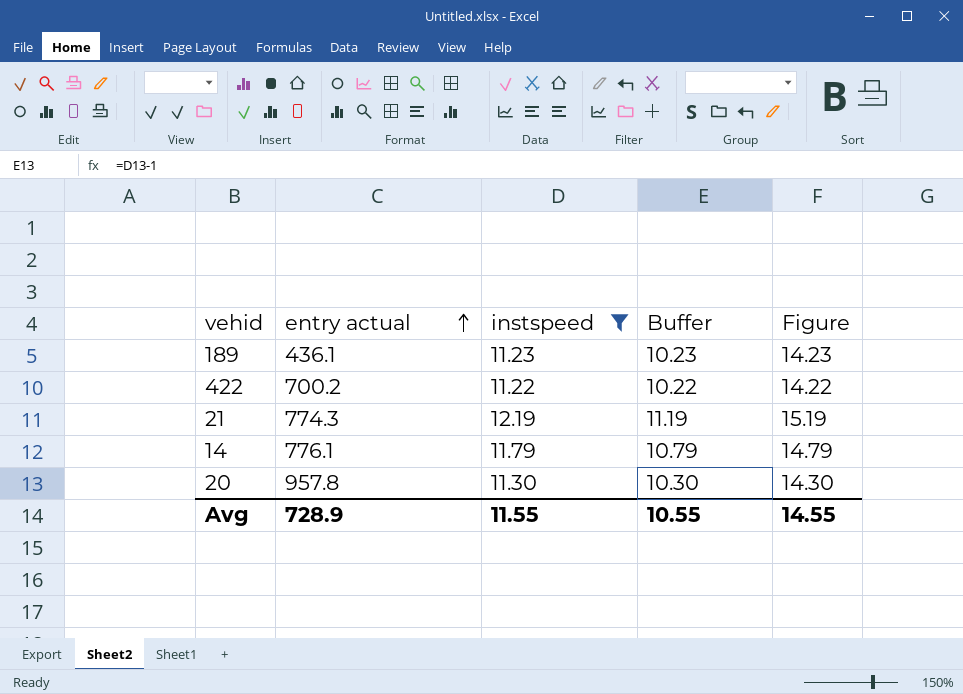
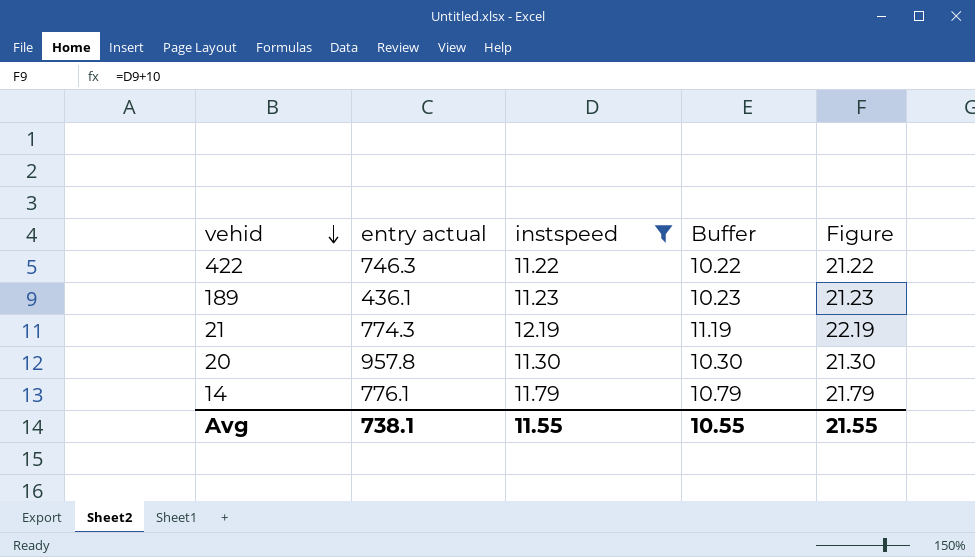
row order: entry actual ascending -> vehid descending
column Figure | formula: [instspeed] + 3 -> [instspeed] + 10
422 | entry actual: 700.2 -> 746.3
Avg | entry actual: 728.9 -> 738.1
Avg | Figure: 14.55 -> 21.55

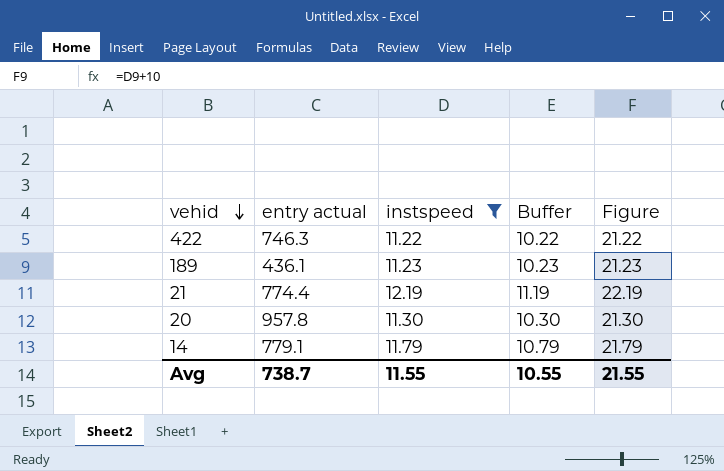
21 | entry actual: 774.3 -> 774.4
14 | entry actual: 776.1 -> 779.1
Avg | entry actual: 738.1 -> 738.7

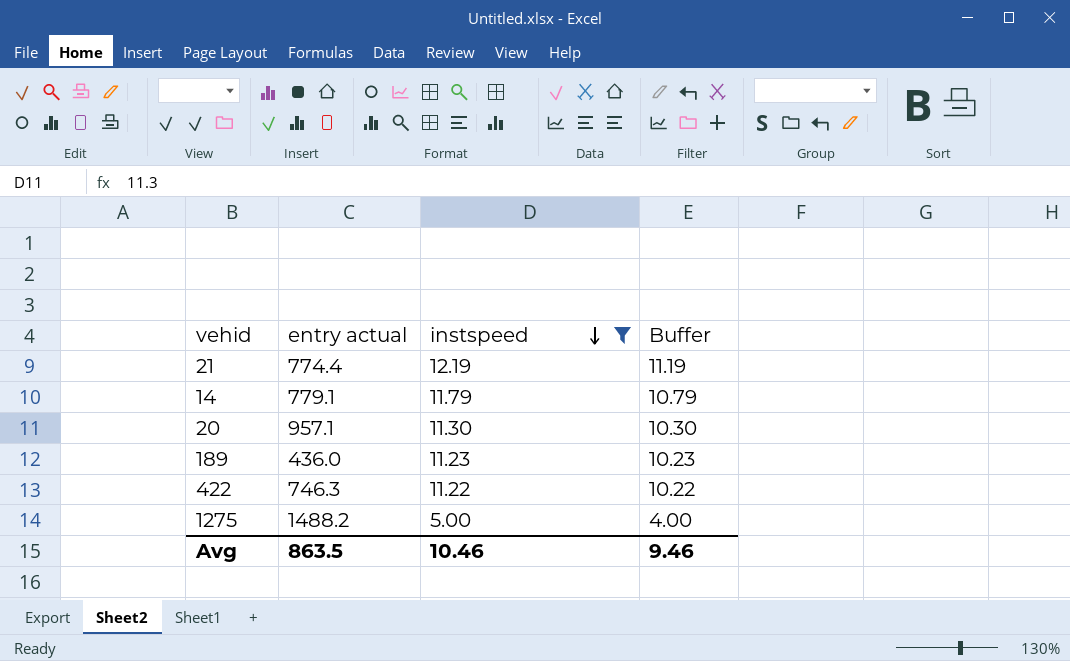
row order: vehid descending -> instspeed descending
column Figure | formula: [instspeed] + 10 -> none
20 | entry actual: 957.8 -> 957.1
189 | entry actual: 436.1 -> 436.0
row 1275: none -> 1488.2 | 5.00 | 4.00
Avg | entry actual: 738.7 -> 863.5
Avg | instspeed: 11.55 -> 10.46
Avg | Buffer: 10.55 -> 9.46

